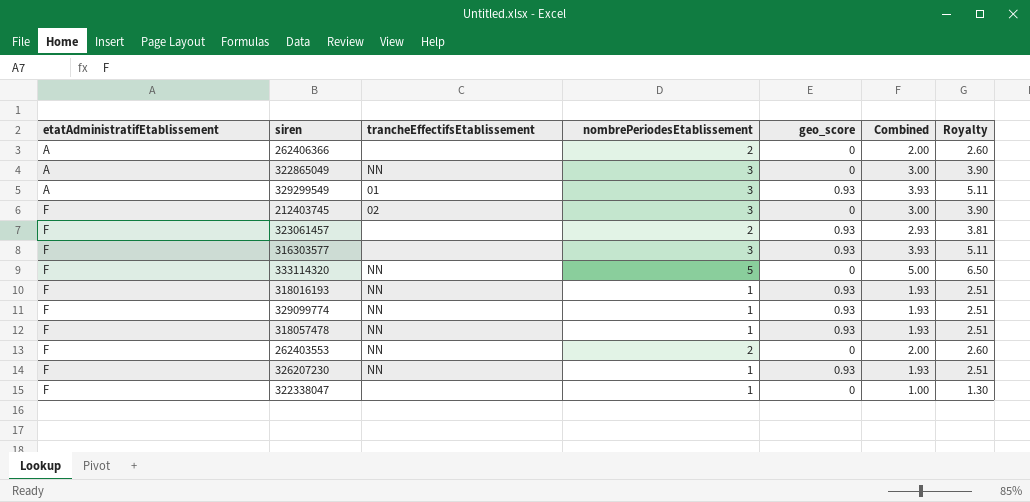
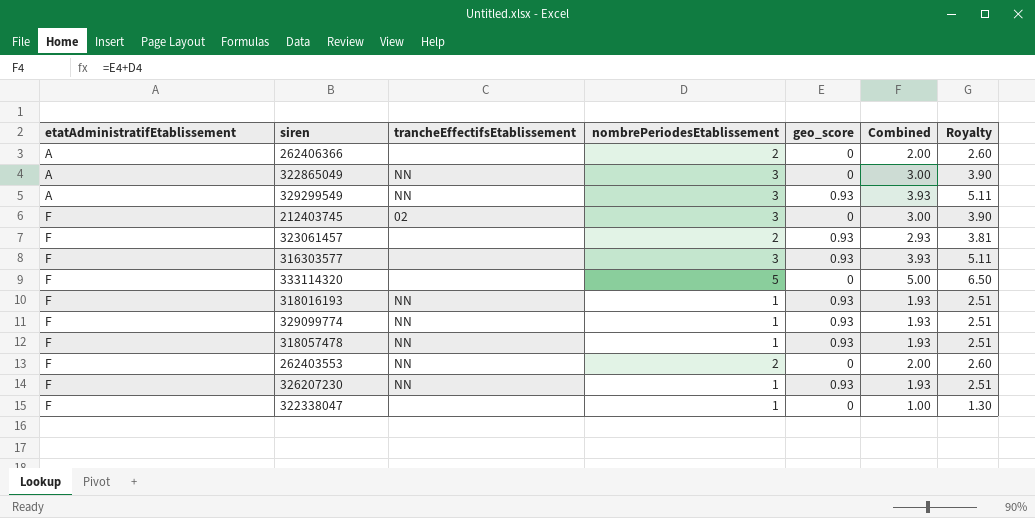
329299549 | trancheEffectifsEtablissement: 01 -> NN
333114320 | trancheEffectifsEtablissement: NN -> none

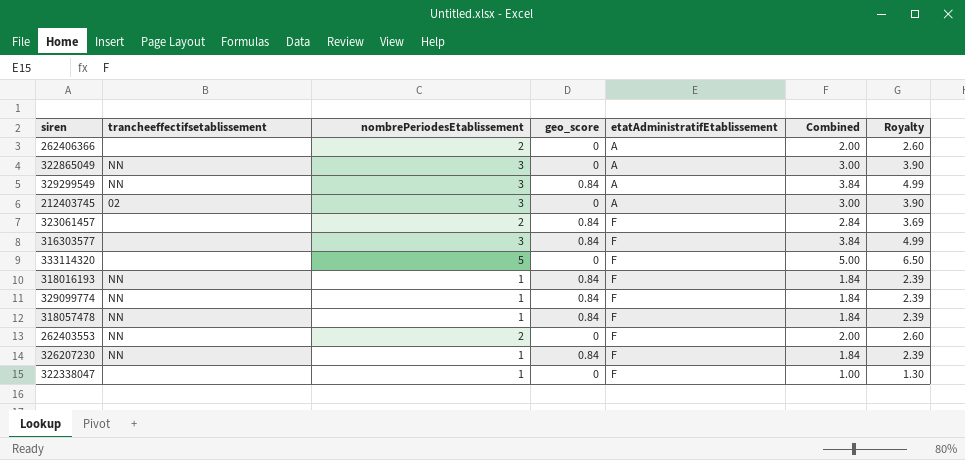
column name: trancheEffectifsEtablissement -> trancheeffectifsetablissement
column etatAdministratifEtablissement | position: 1 -> 5
329299549 | geo_score: 0.93 -> 0.84
329299549 | Combined: 3.93 -> 3.84
329299549 | Royalty: 5.11 -> 4.99
212403745 | etatAdministratifEtablissement: F -> A
323061457 | geo_score: 0.93 -> 0.84
323061457 | Combined: 2.93 -> 2.84
323061457 | Royalty: 3.81 -> 3.69
316303577 | geo_score: 0.93 -> 0.84
316303577 | Combined: 3.93 -> 3.84
316303577 | Royalty: 5.11 -> 4.99
318016193 | geo_score: 0.93 -> 0.84
318016193 | Combined: 1.93 -> 1.84
318016193 | Royalty: 2.51 -> 2.39
329099774 | geo_score: 0.93 -> 0.84
329099774 | Combined: 1.93 -> 1.84
329099774 | Royalty: 2.51 -> 2.39
318057478 | geo_score: 0.93 -> 0.84
318057478 | Combined: 1.93 -> 1.84
318057478 | Royalty: 2.51 -> 2.39
326207230 | geo_score: 0.93 -> 0.84
326207230 | Combined: 1.93 -> 1.84
326207230 | Royalty: 2.51 -> 2.39

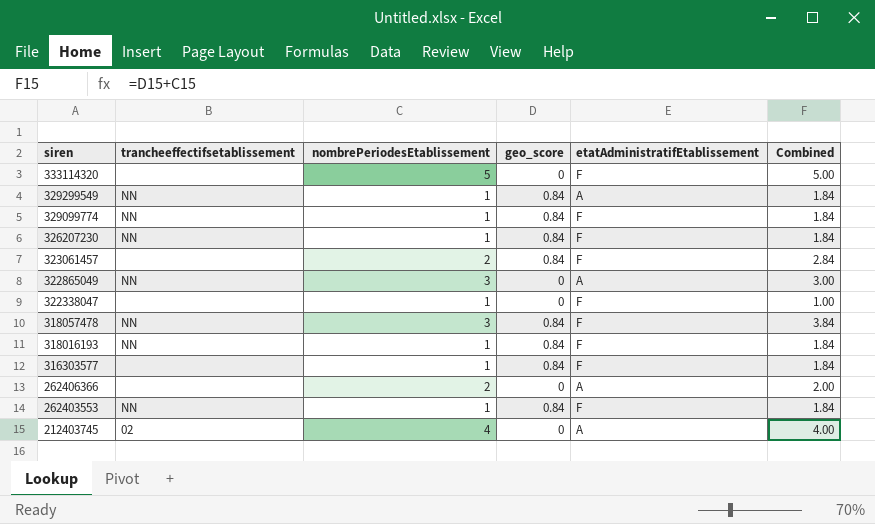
row order: etatAdministratifEtablissement ascending -> siren descending
column Royalty | formula: [Combined] * 1.3 -> none
329299549 | nombrePeriodesEtablissement: 3 -> 1
329299549 | Combined: 3.84 -> 1.84
318057478 | nombrePeriodesEtablissement: 1 -> 3
318057478 | Combined: 1.84 -> 3.84
316303577 | nombrePeriodesEtablissement: 3 -> 1
316303577 | Combined: 3.84 -> 1.84
262403553 | nombrePeriodesEtablissement: 2 -> 1
262403553 | geo_score: 0 -> 0.84
262403553 | Combined: 2.00 -> 1.84
212403745 | nombrePeriodesEtablissement: 3 -> 4
212403745 | Combined: 3.00 -> 4.00

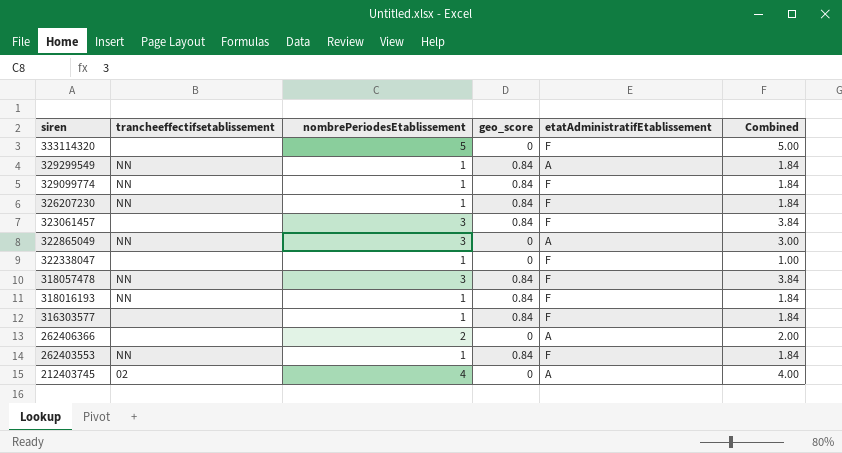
323061457 | nombrePeriodesEtablissement: 2 -> 3
323061457 | Combined: 2.84 -> 3.84

